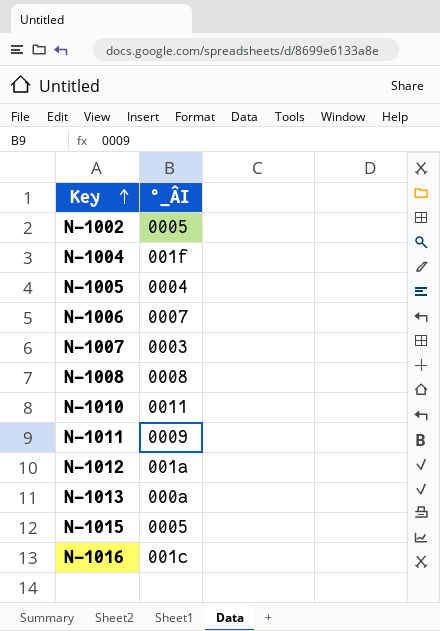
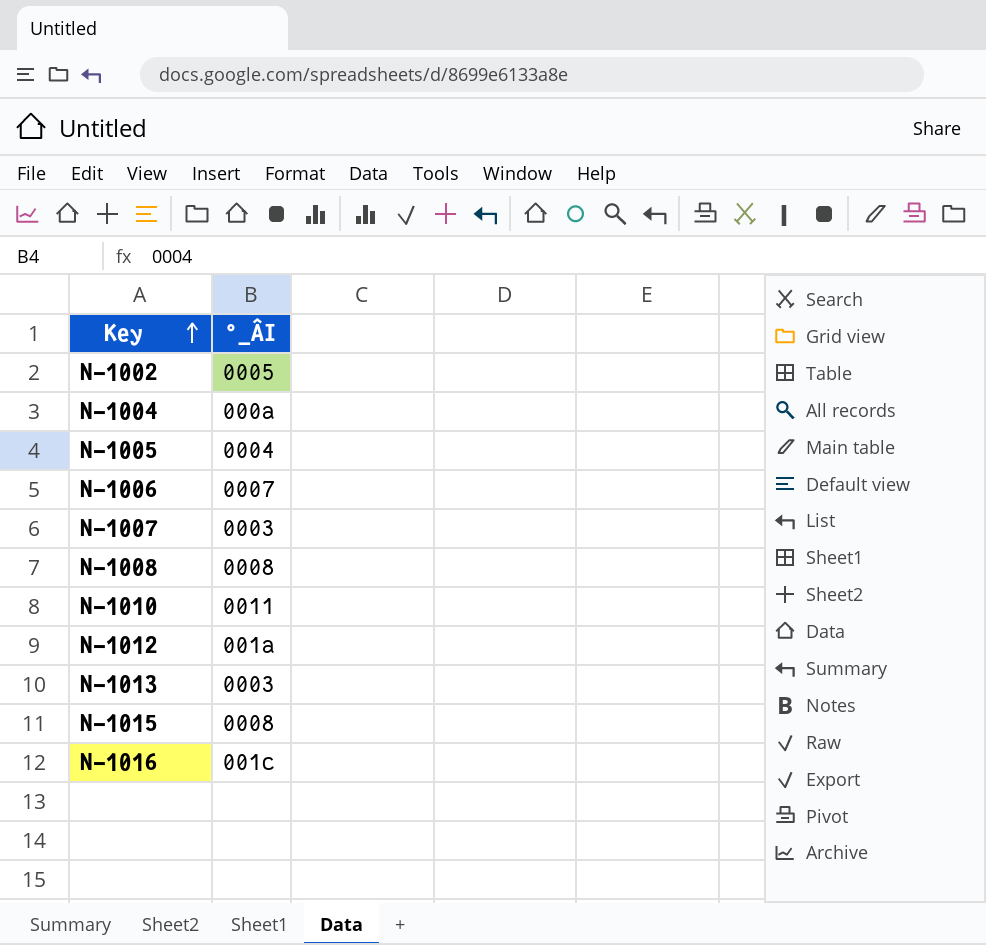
row N-1011: 0009 -> none
N-1004 | °_ÂI: 001f -> 000a
N-1013 | °_ÂI: 000a -> 0003
N-1015 | °_ÂI: 0005 -> 0008

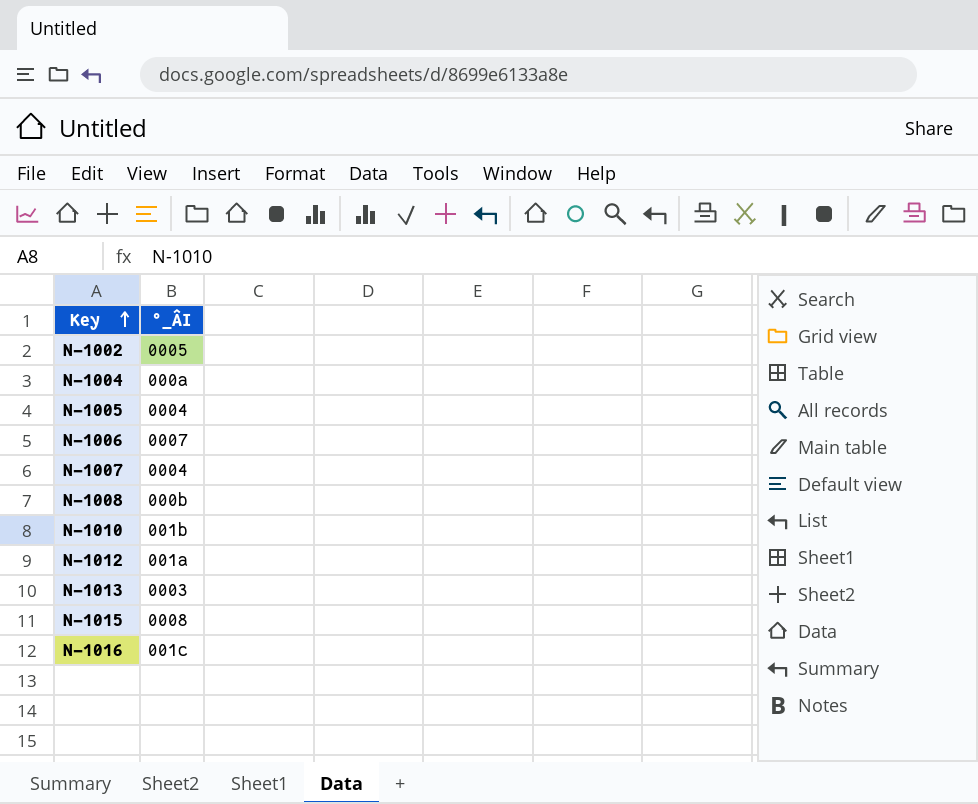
N-1007 | °_ÂI: 0003 -> 0004
N-1008 | °_ÂI: 0008 -> 000b
N-1010 | °_ÂI: 0011 -> 001b

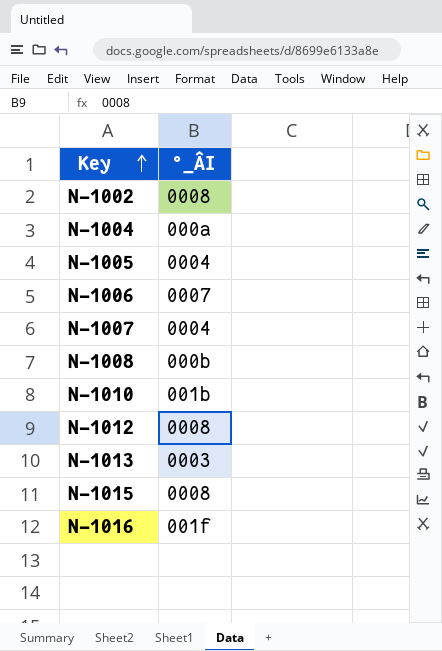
N-1002 | °_ÂI: 0005 -> 0008
N-1012 | °_ÂI: 001a -> 0008
N-1016 | °_ÂI: 001c -> 001f

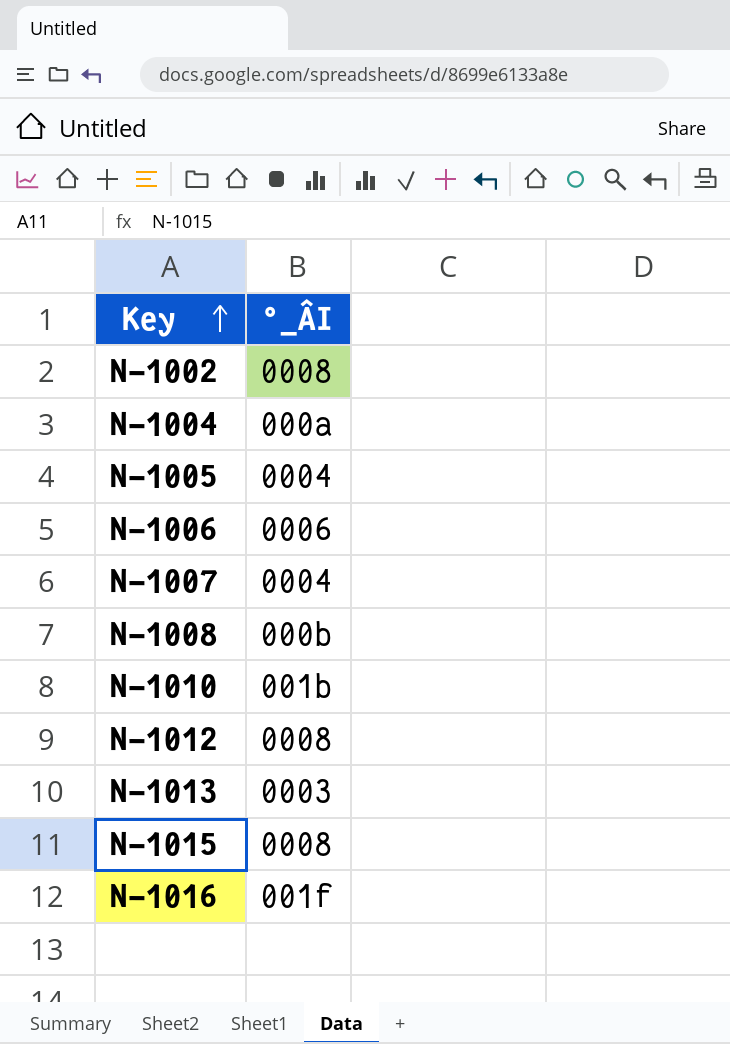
N-1006 | °_ÂI: 0007 -> 0006

